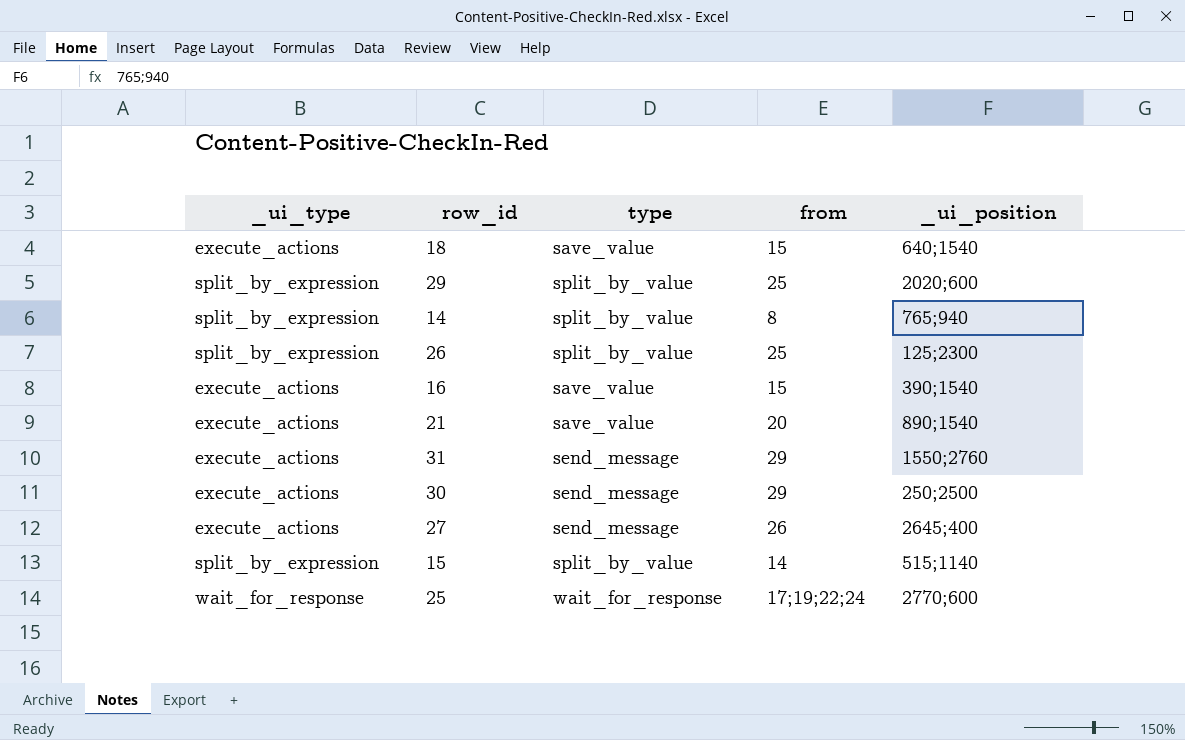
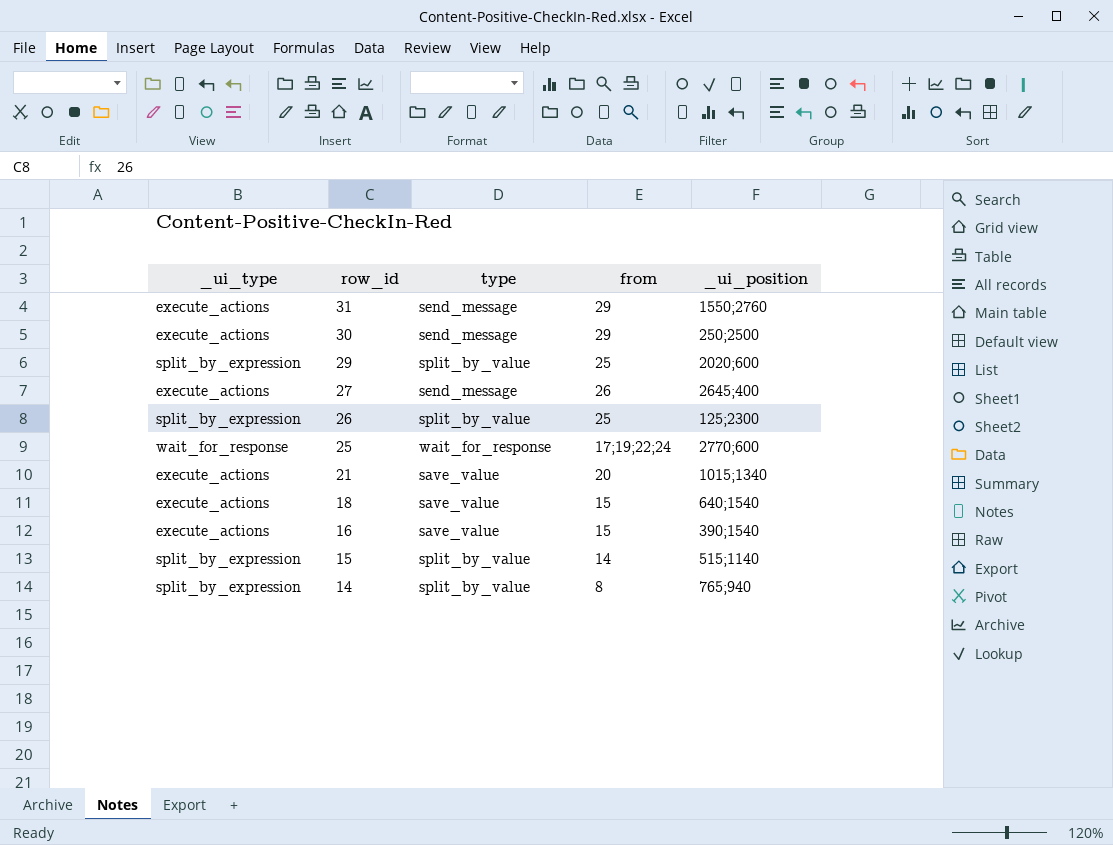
row order: none -> row_id descending
21 | _ui_position: 890;1540 -> 1015;1340

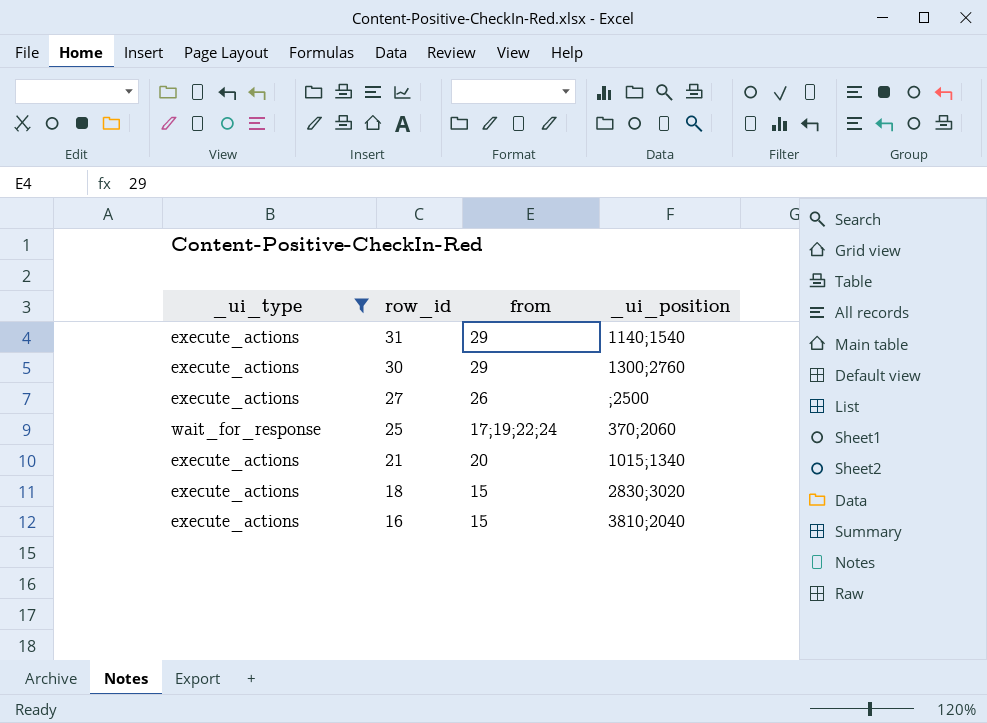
filter: none -> _ui_type != split_by_expression
column type | position: 3 -> none
31 | _ui_position: 1550;2760 -> 1140;1540
30 | _ui_position: 250;2500 -> 1300;2760
27 | _ui_position: 2645;400 -> ;2500
25 | _ui_position: 2770;600 -> 370;2060
18 | _ui_position: 640;1540 -> 2830;3020
16 | _ui_position: 390;1540 -> 3810;2040

